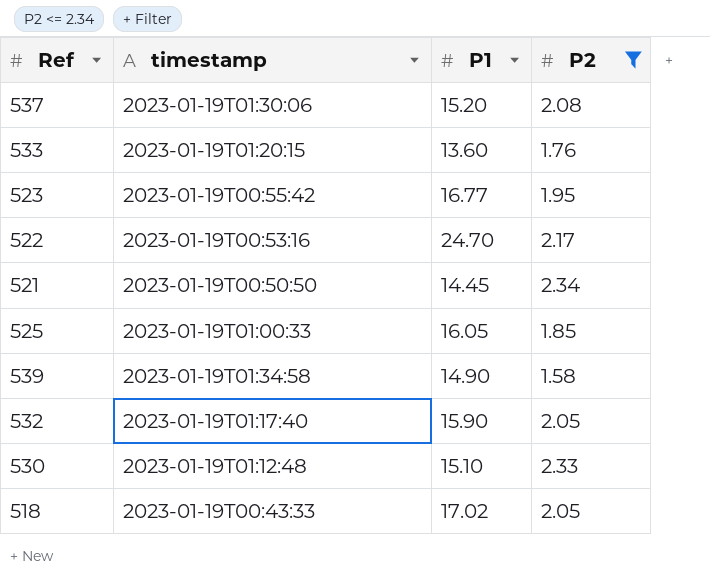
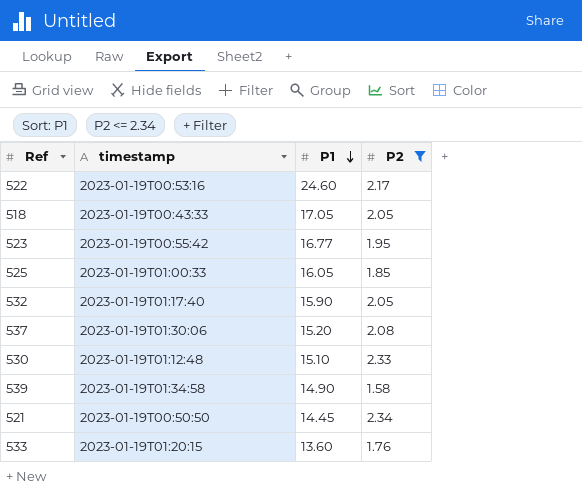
row order: none -> P1 descending
522 | P1: 24.70 -> 24.60
518 | P1: 17.02 -> 17.05

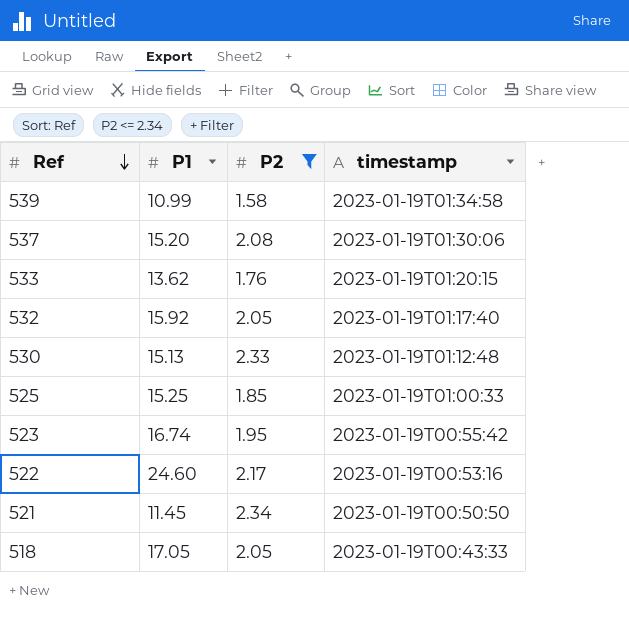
row order: P1 descending -> Ref descending
column timestamp | position: 2 -> 4
539 | P1: 14.90 -> 10.99
533 | P1: 13.60 -> 13.62
532 | P1: 15.90 -> 15.92
530 | P1: 15.10 -> 15.13
525 | P1: 16.05 -> 15.25
523 | P1: 16.77 -> 16.74
521 | P1: 14.45 -> 11.45

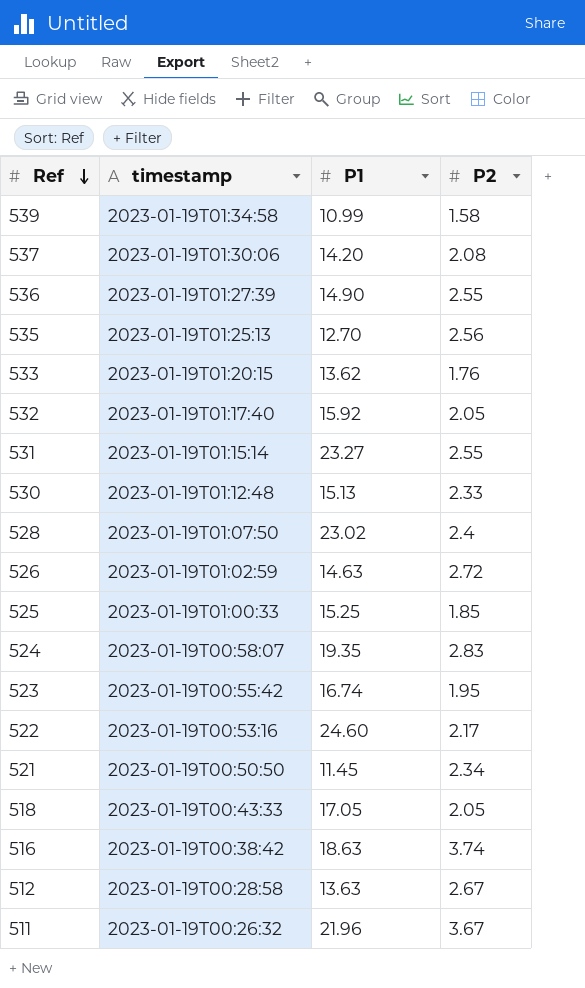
filter: P2 <= 2.34 -> none
column timestamp | position: 4 -> 2
537 | P1: 15.20 -> 14.20

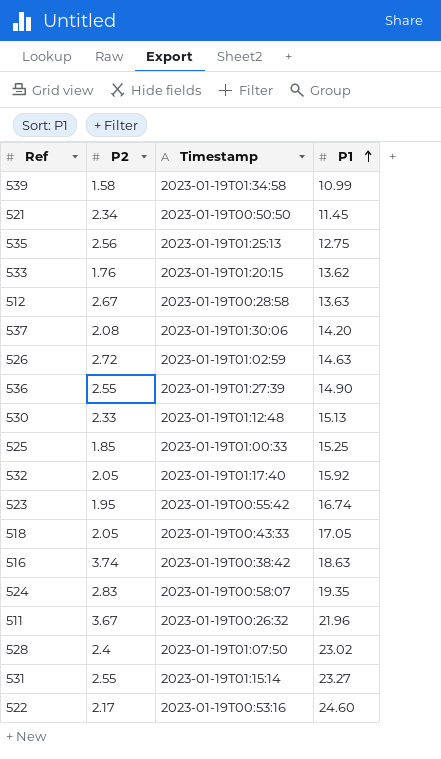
row order: Ref descending -> P1 ascending
column P2 | position: 4 -> 2
column name: timestamp -> Timestamp
535 | P1: 12.70 -> 12.75

